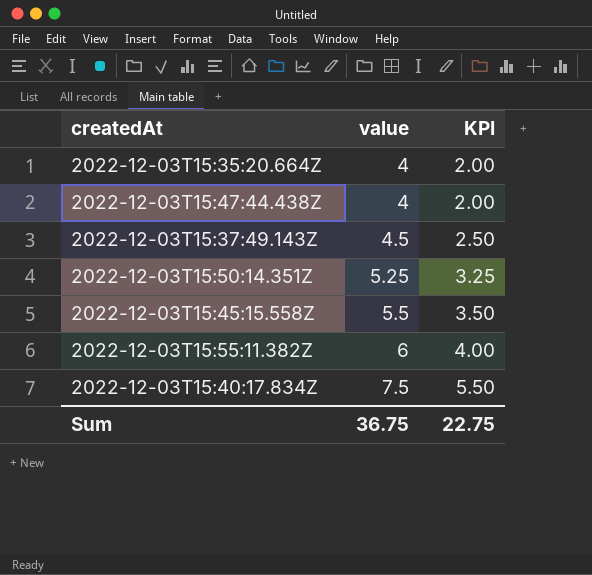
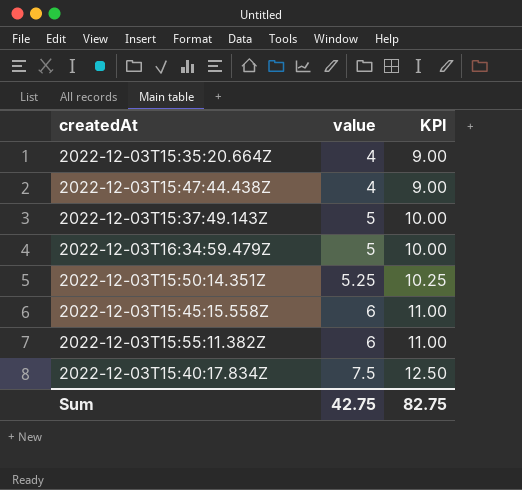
column KPI | formula: [value] - 2 -> [value] + 5
2022-12-03T15:37:49.143Z | value: 4.5 -> 5
row 2022-12-03T16:34:59.479Z: none -> 5 | 10.00
2022-12-03T15:45:15.558Z | value: 5.5 -> 6
Sum | value: 36.75 -> 42.75
Sum | KPI: 22.75 -> 82.75

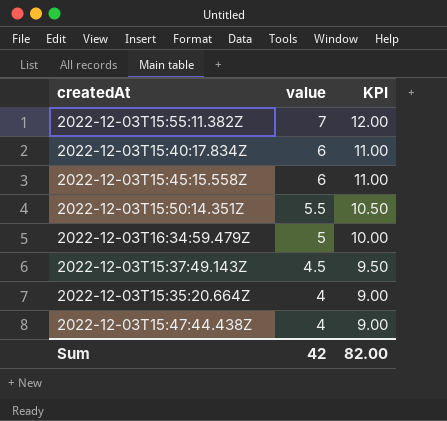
row order: value ascending -> value descending
2022-12-03T15:55:11.382Z | value: 6 -> 7
2022-12-03T15:55:11.382Z | KPI: 11.00 -> 12.00
2022-12-03T15:40:17.834Z | value: 7.5 -> 6
2022-12-03T15:40:17.834Z | KPI: 12.50 -> 11.00
2022-12-03T15:50:14.351Z | value: 5.25 -> 5.5
2022-12-03T15:50:14.351Z | KPI: 10.25 -> 10.50
2022-12-03T15:37:49.143Z | value: 5 -> 4.5
2022-12-03T15:37:49.143Z | KPI: 10.00 -> 9.50
Sum | value: 42.75 -> 42
Sum | KPI: 82.75 -> 82.00

